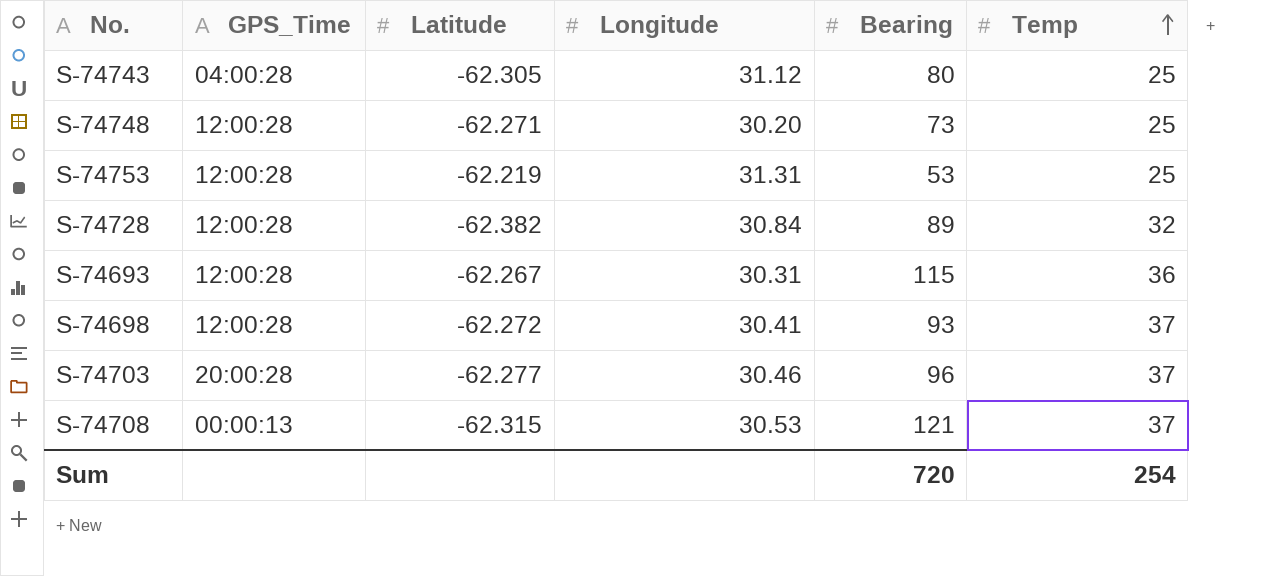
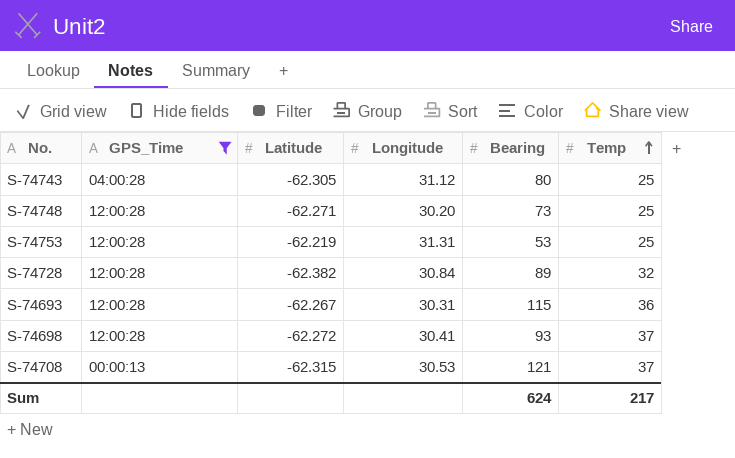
filter: none -> GPS_Time != 20:00:28
Sum | Bearing: 720 -> 624
Sum | Temp: 254 -> 217

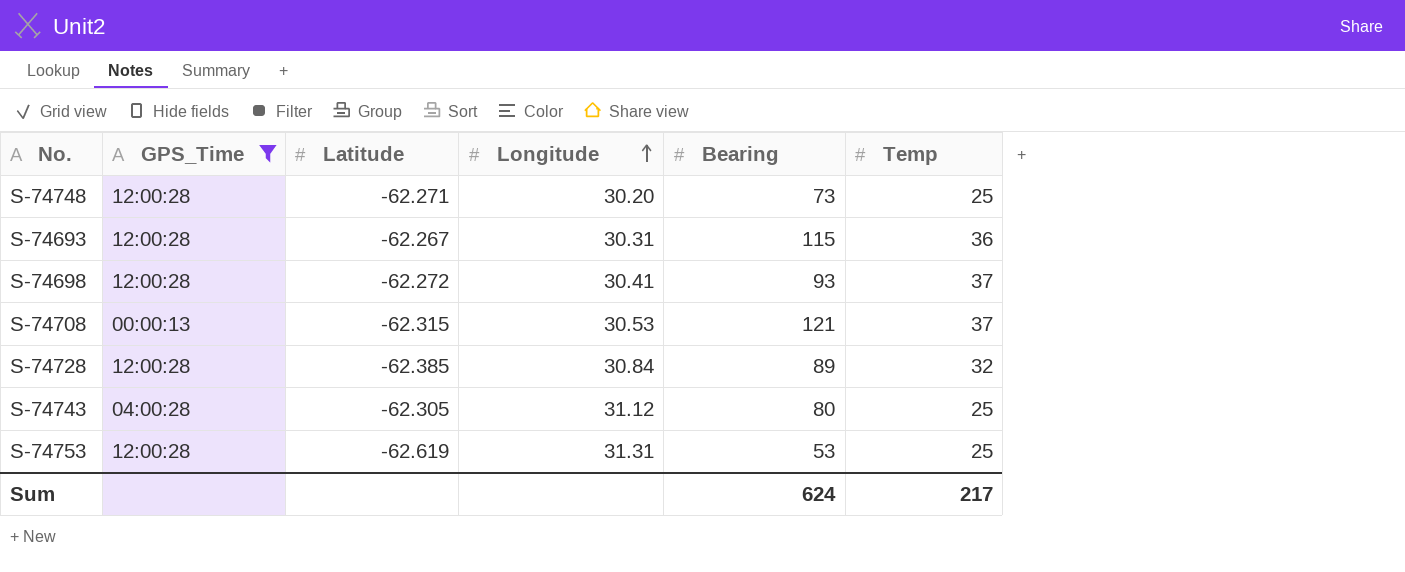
row order: Temp ascending -> Longitude ascending
S-74728 | Latitude: -62.382 -> -62.385
S-74753 | Latitude: -62.219 -> -62.619

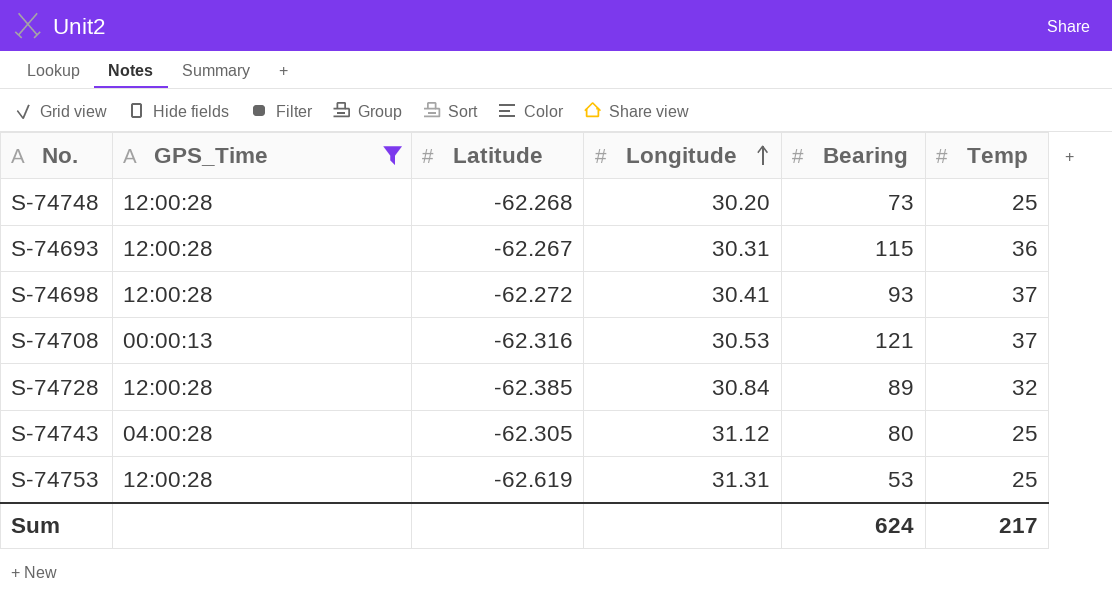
S-74748 | Latitude: -62.271 -> -62.268
S-74708 | Latitude: -62.315 -> -62.316

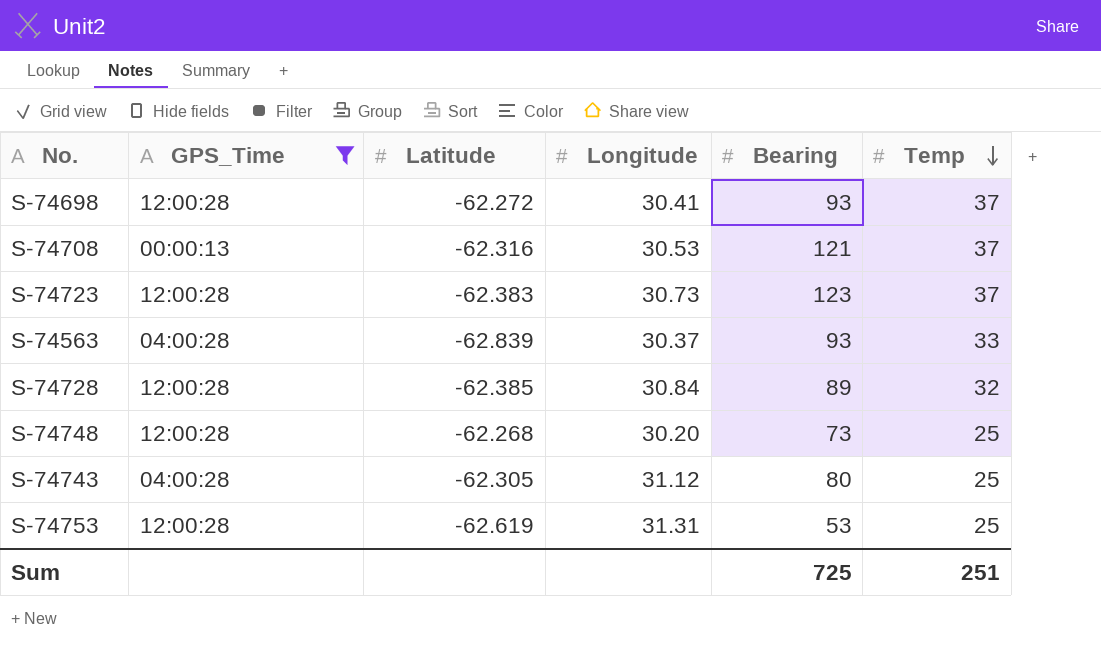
row order: Longitude ascending -> Temp descending
row S-74693: 12:00:28 | -62.267 | 30.31 | 115 | 36 -> none
row S-74723: none -> 12:00:28 | -62.383 | 30.73 | 123 | 37
row S-74563: none -> 04:00:28 | -62.839 | 30.37 | 93 | 33
Sum | Bearing: 624 -> 725
Sum | Temp: 217 -> 251

